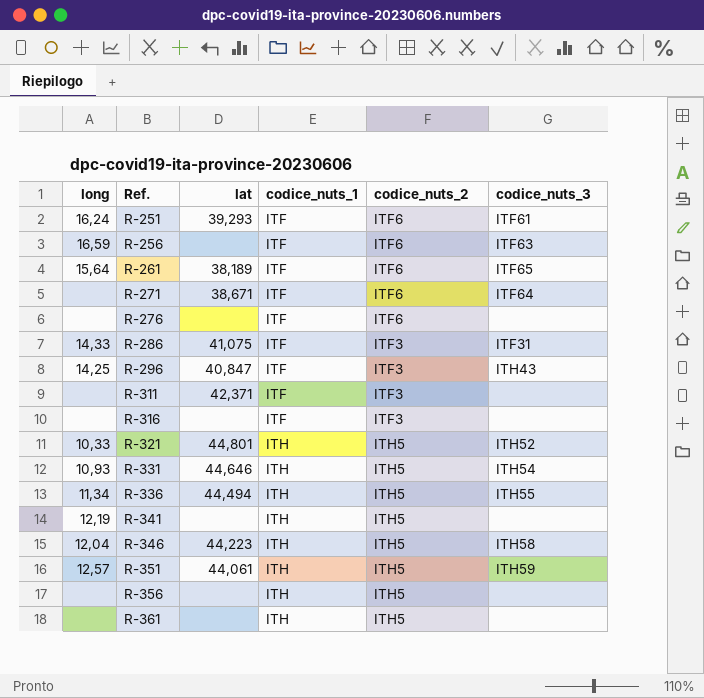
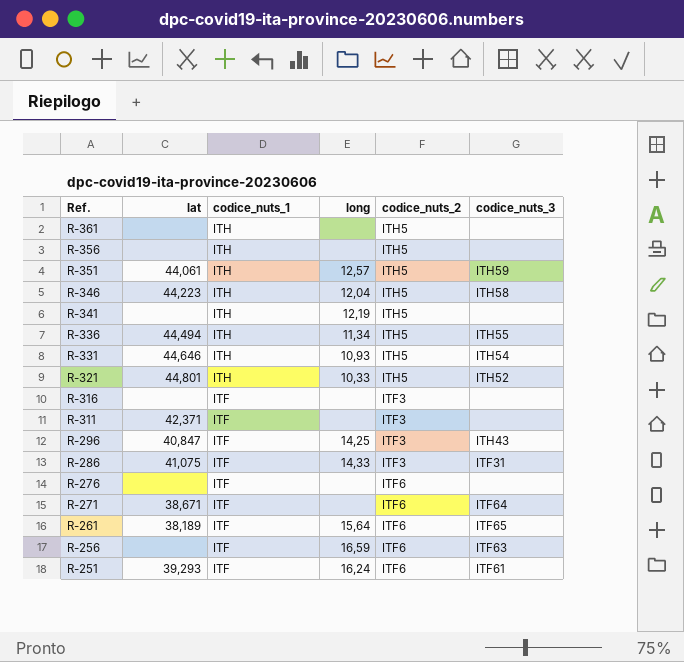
row order: Ref. ascending -> Ref. descending
column long | position: 1 -> 4

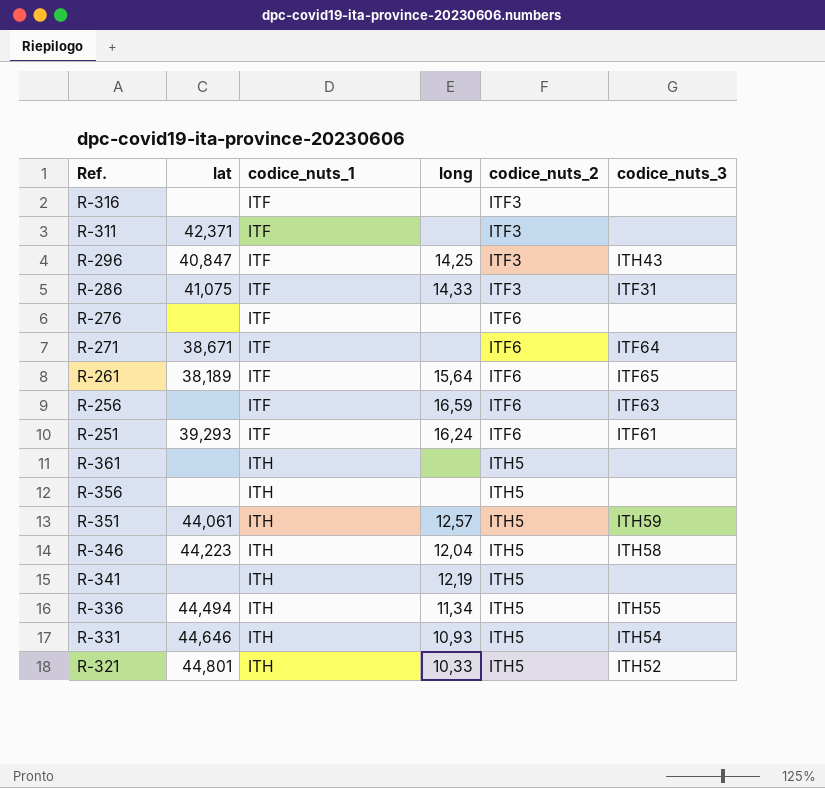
row order: Ref. descending -> codice_nuts_1 ascending

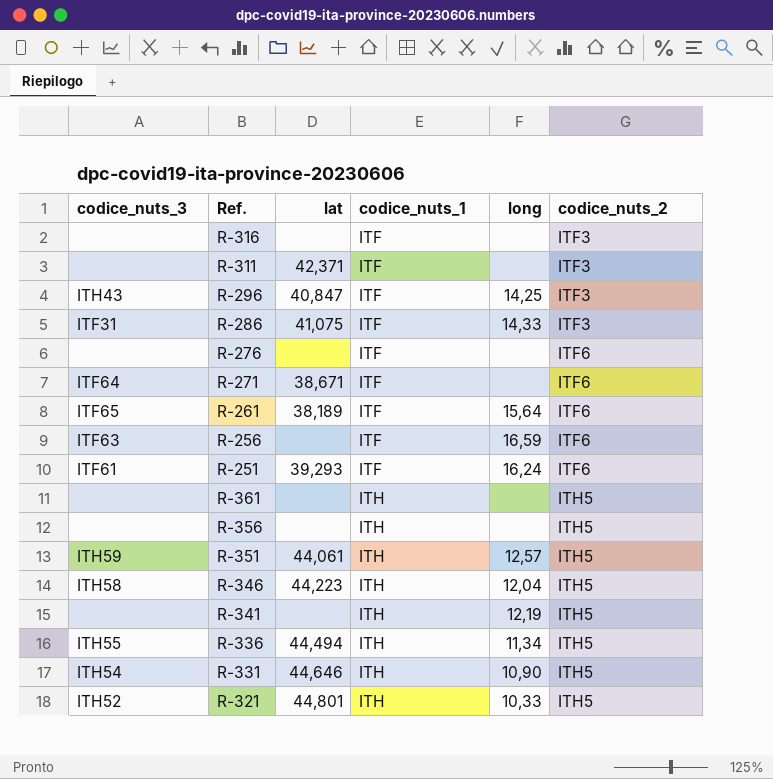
column codice_nuts_3 | position: 6 -> 1
R-331 | long: 10,93 -> 10,90

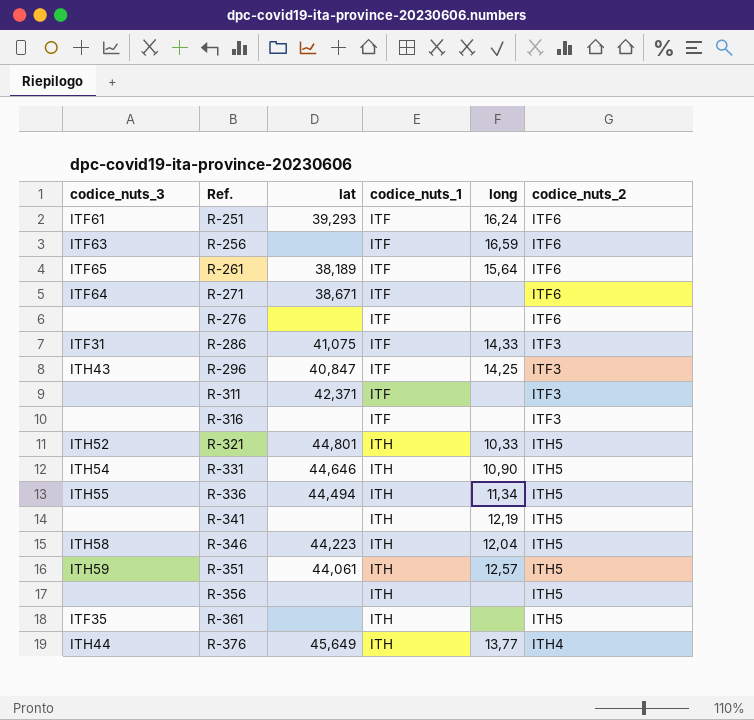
row order: codice_nuts_1 ascending -> Ref. ascending
R-361 | codice_nuts_3: none -> ITF35
row R-376: none -> ITH44 | 45,649 | ITH | 13,77 | ITH4

